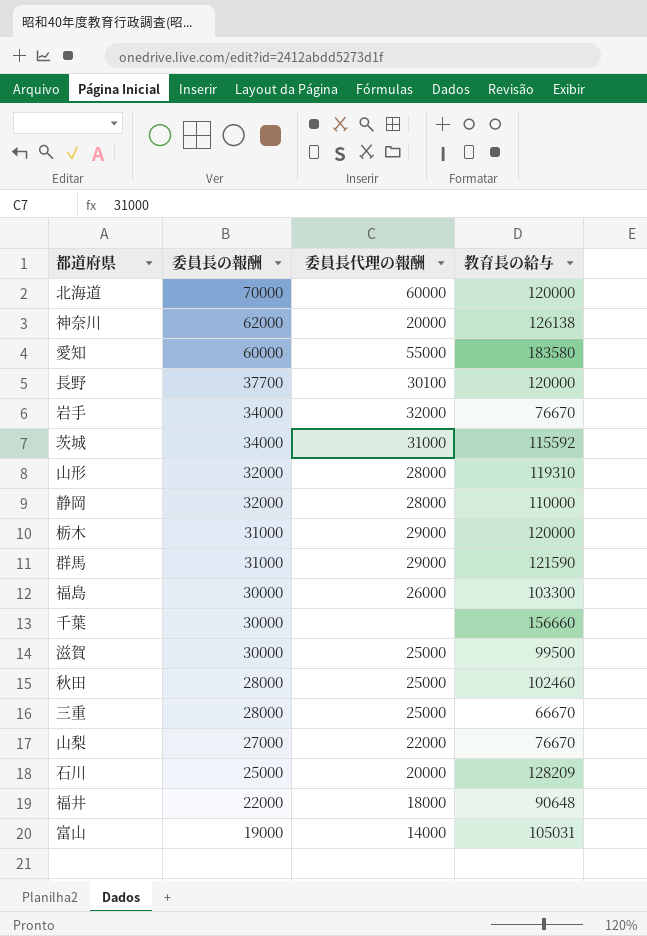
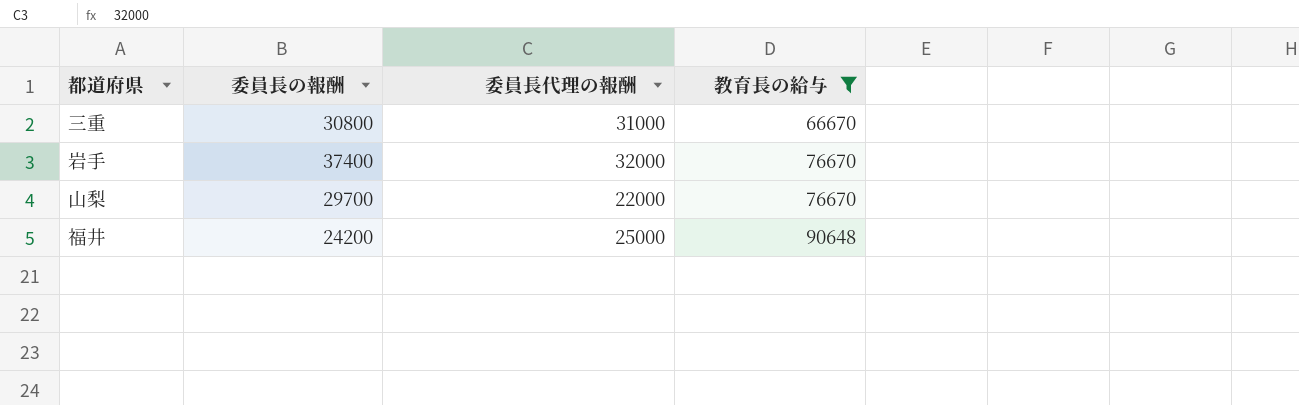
filter: none -> 教育長の給与 <= 90648
row order: 委員長の報酬 descending -> 教育長の給与 ascending
三重 | 委員長の報酬: 28000 -> 30800
三重 | 委員長代理の報酬: 25000 -> 31000
岩手 | 委員長の報酬: 34000 -> 37400
山梨 | 委員長の報酬: 27000 -> 29700
福井 | 委員長の報酬: 22000 -> 24200
福井 | 委員長代理の報酬: 18000 -> 25000

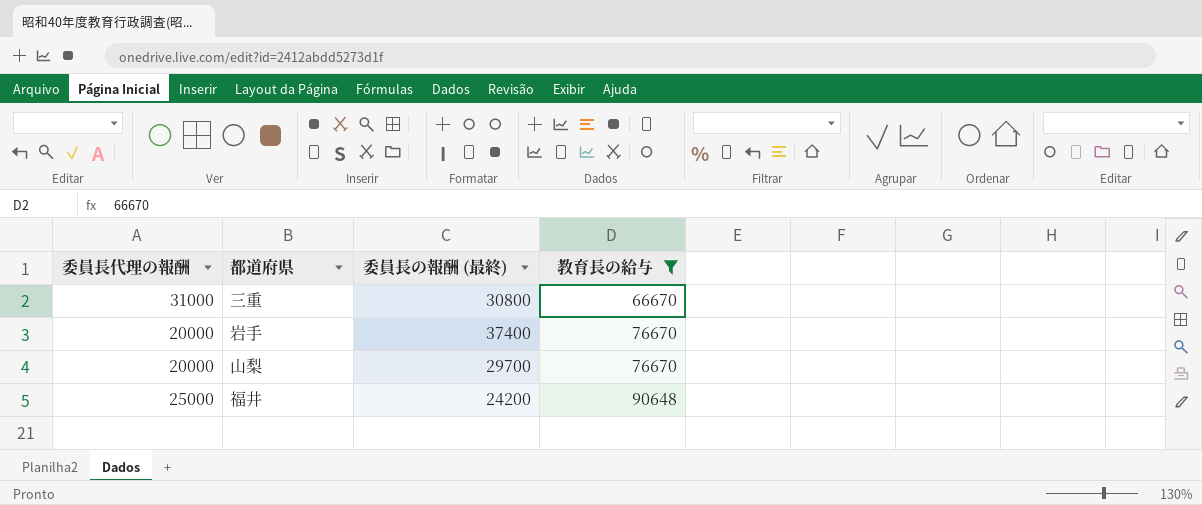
column 委員長代理の報酬 | position: 3 -> 1
column name: 委員長の報酬 -> 委員長の報酬 (最終)
岩手 | 委員長代理の報酬: 32000 -> 20000
山梨 | 委員長代理の報酬: 22000 -> 20000

